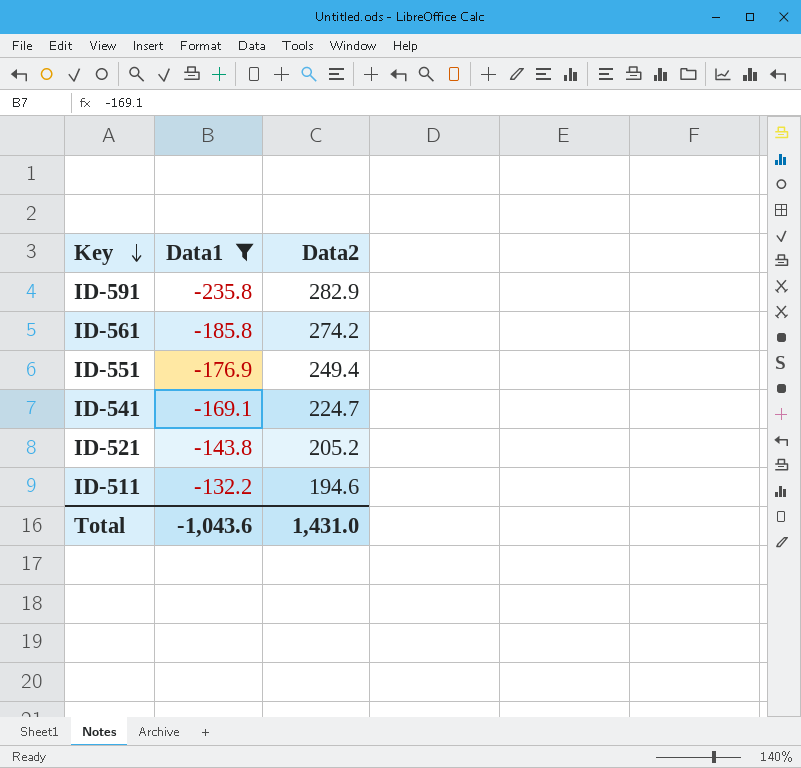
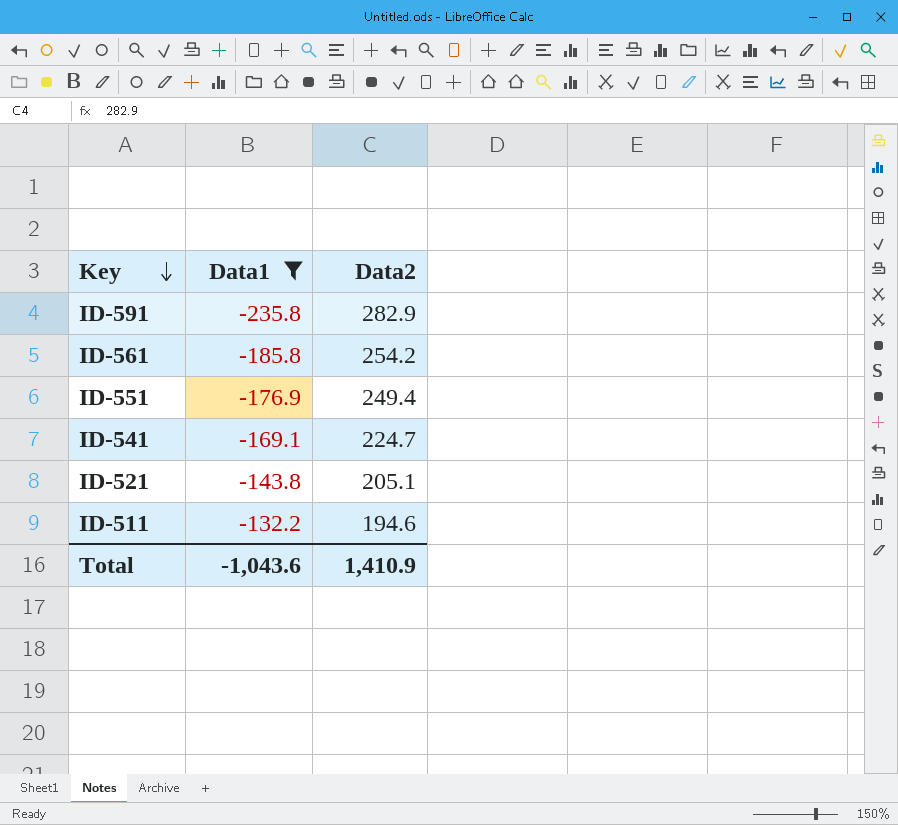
ID-561 | Data2: 274.2 -> 254.2
ID-521 | Data2: 205.2 -> 205.1
Total | Data2: 1,431.0 -> 1,410.9

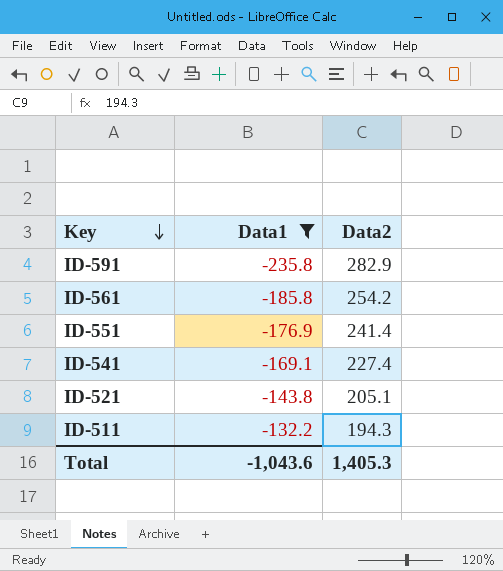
ID-551 | Data2: 249.4 -> 241.4
ID-541 | Data2: 224.7 -> 227.4
ID-511 | Data2: 194.6 -> 194.3
Total | Data2: 1,410.9 -> 1,405.3

